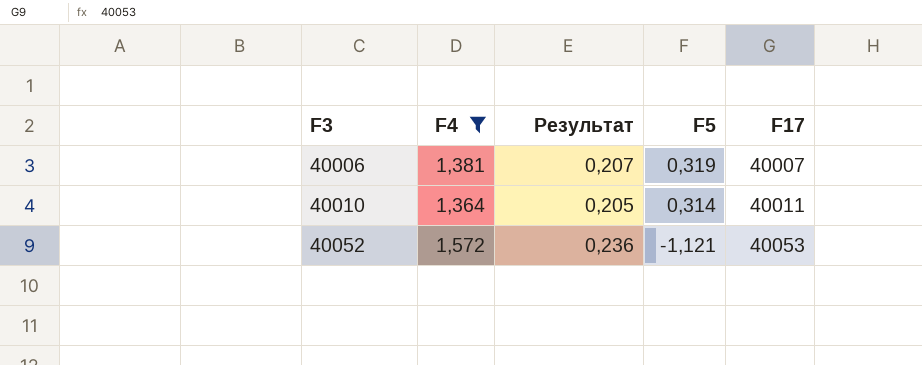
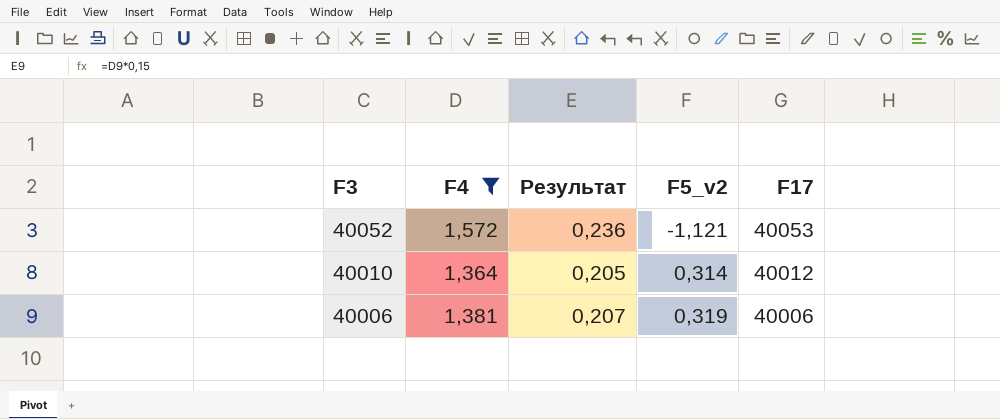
row order: F3 ascending -> F3 descending
column name: F5 -> F5_v2
40010 | F17: 40011 -> 40012
40006 | F17: 40007 -> 40006

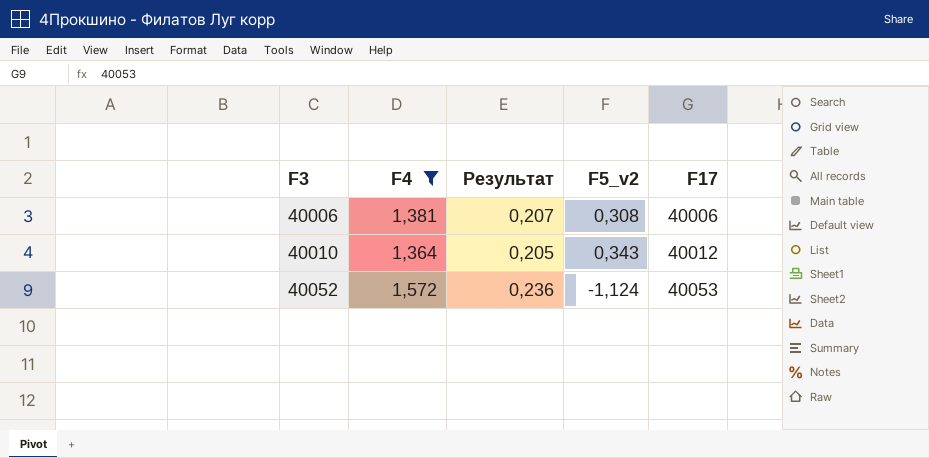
row order: F3 descending -> F3 ascending
40006 | F5_v2: 0,319 -> 0,308
40010 | F5_v2: 0,314 -> 0,343
40052 | F5_v2: -1,121 -> -1,124

